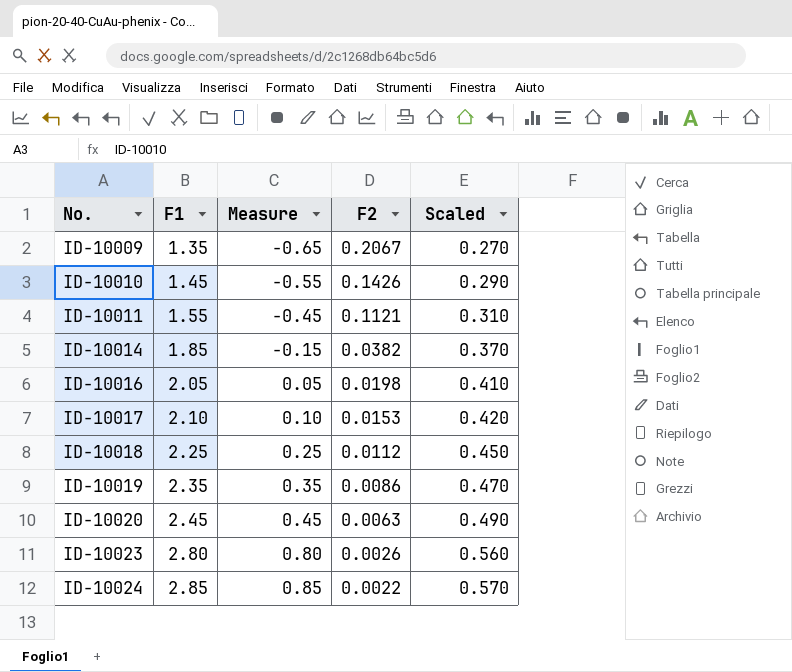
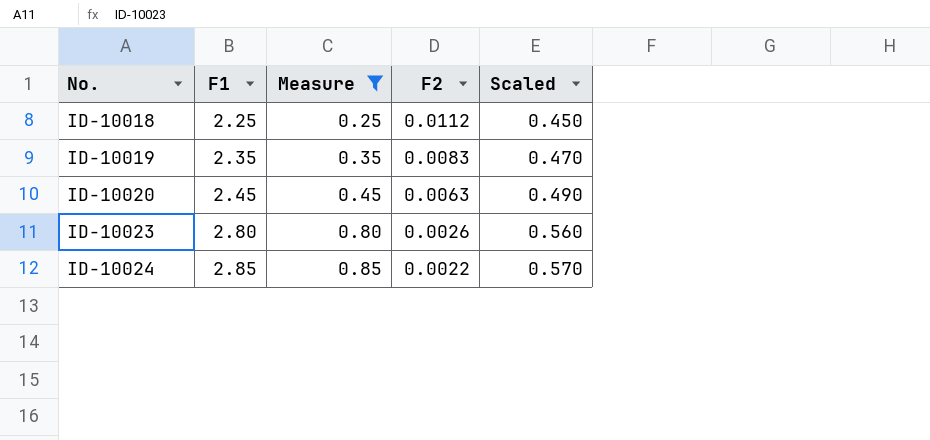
filter: none -> Measure >= 0.25
ID-10019 | F2: 0.0086 -> 0.0083

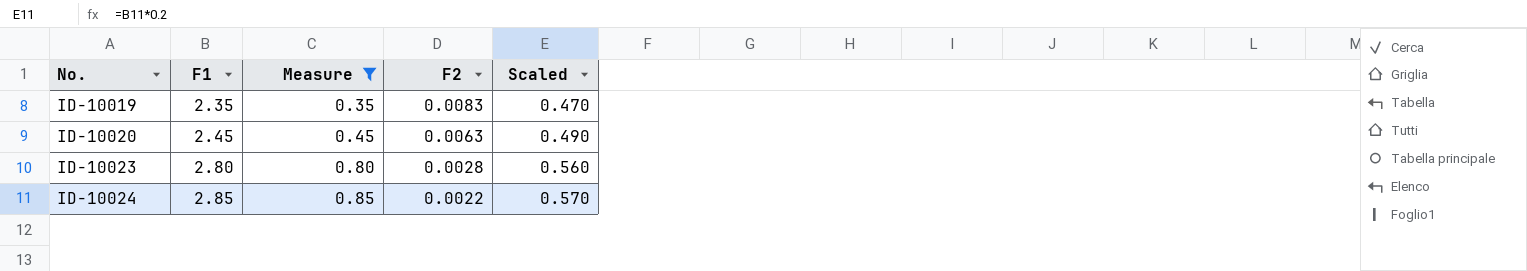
row ID-10018: 2.25 | 0.25 | 0.0112 | 0.450 -> none
ID-10023 | F2: 0.0026 -> 0.0028

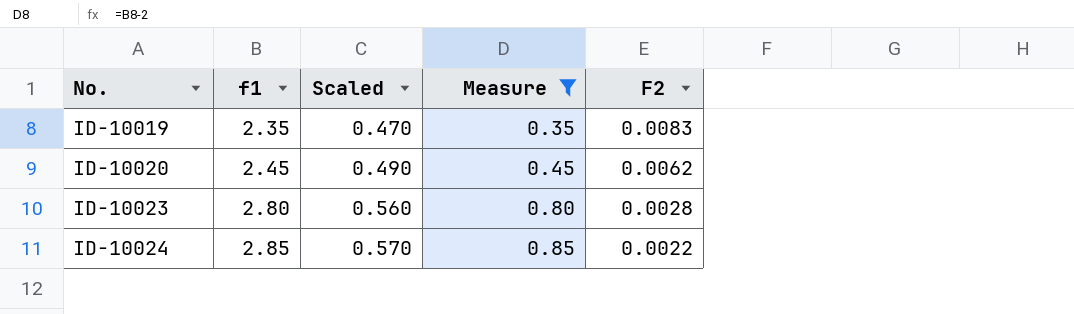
column name: F1 -> f1
column Scaled | position: 5 -> 3
ID-10020 | F2: 0.0063 -> 0.0062

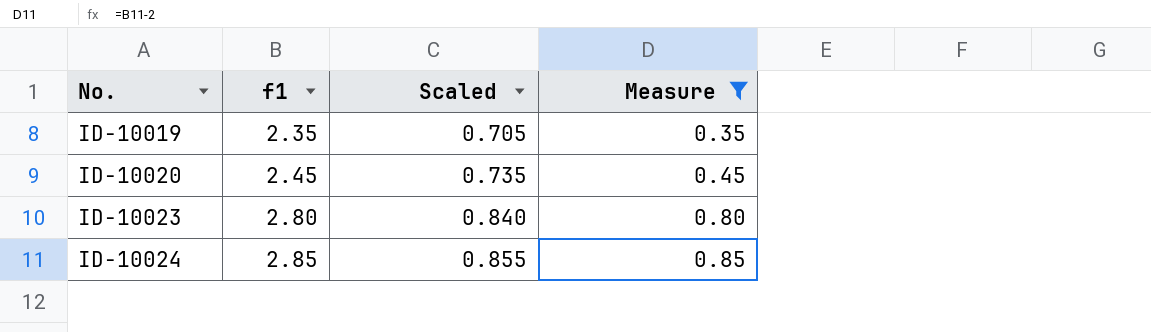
column F2 | position: 5 -> none
column Scaled | formula: [f1] * 0.2 -> [f1] * 0.3

